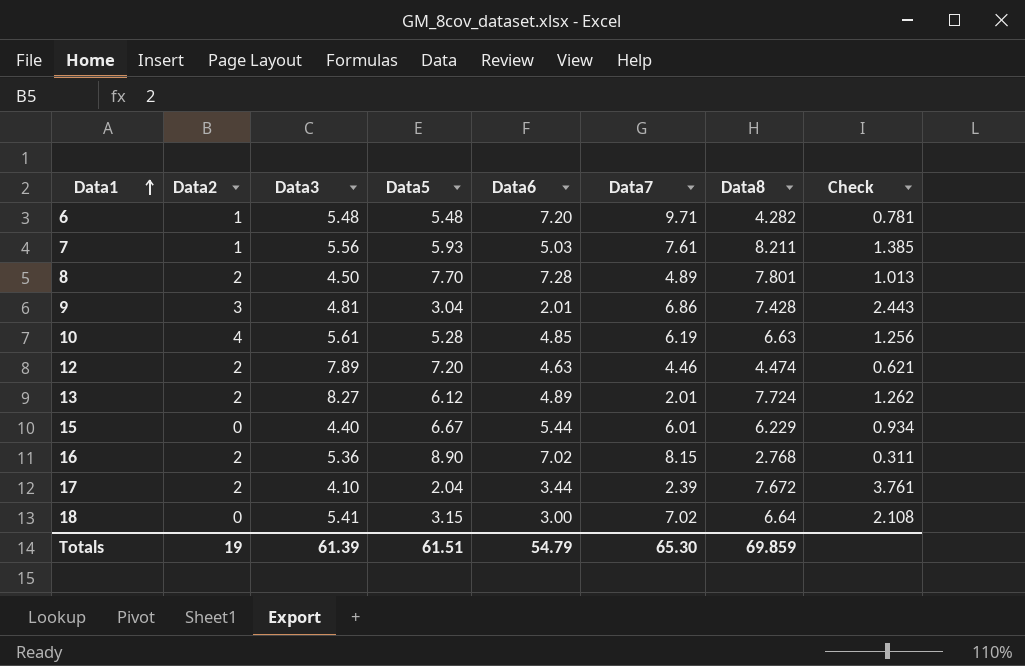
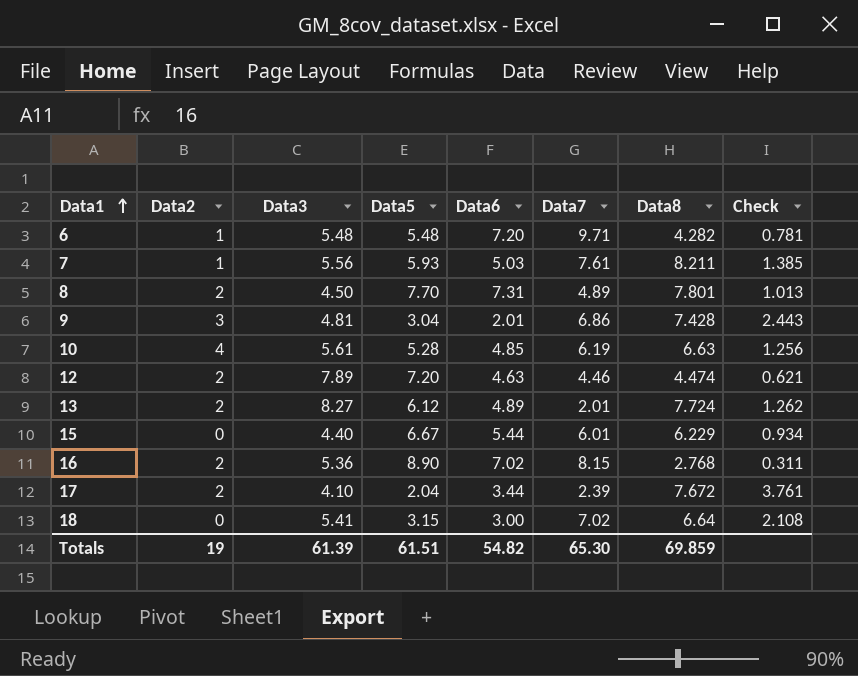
8 | Data6: 7.28 -> 7.31
Totals | Data6: 54.79 -> 54.82

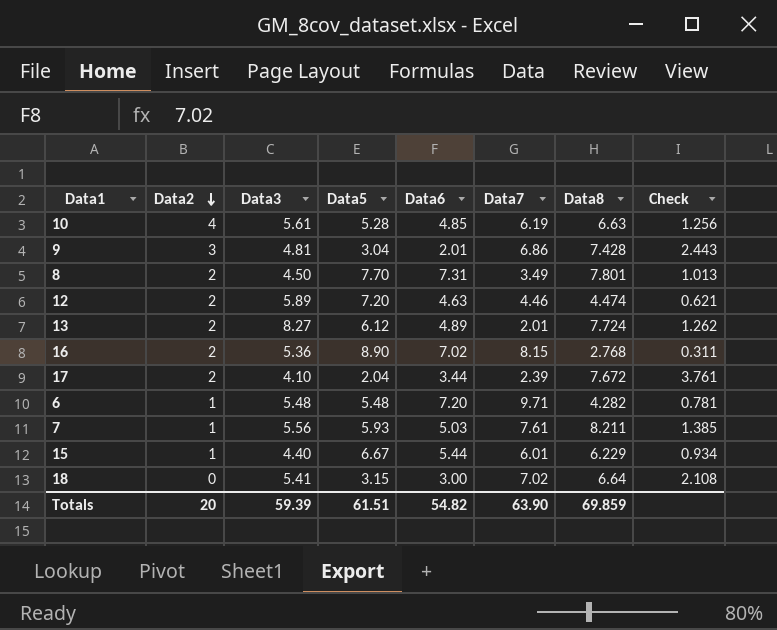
row order: Data1 ascending -> Data2 descending
8 | Data7: 4.89 -> 3.49
12 | Data3: 7.89 -> 5.89
15 | Data2: 0 -> 1
Totals | Data2: 19 -> 20
Totals | Data3: 61.39 -> 59.39
Totals | Data7: 65.30 -> 63.90

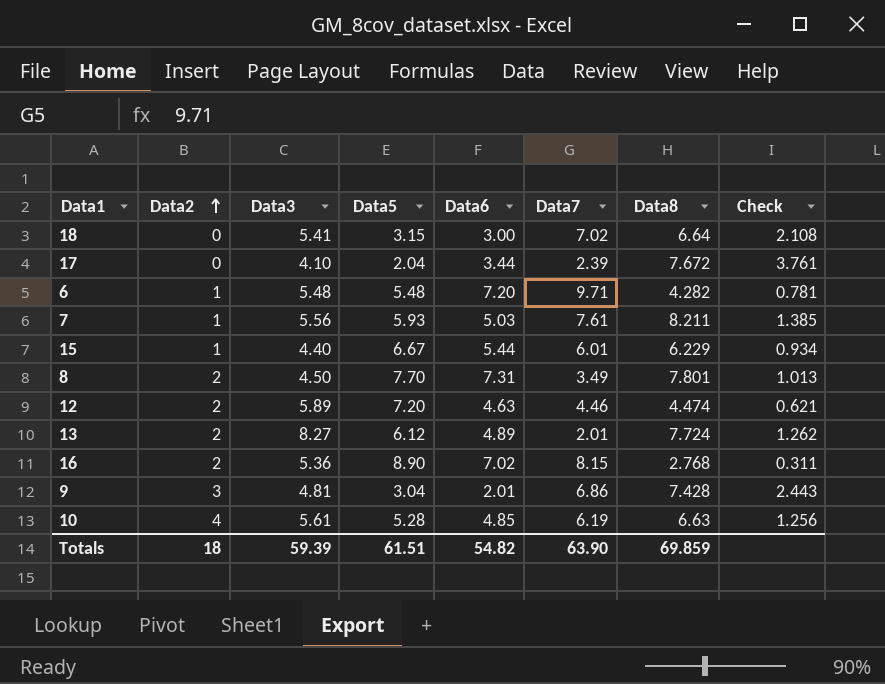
row order: Data2 descending -> Data2 ascending
17 | Data2: 2 -> 0
Totals | Data2: 20 -> 18

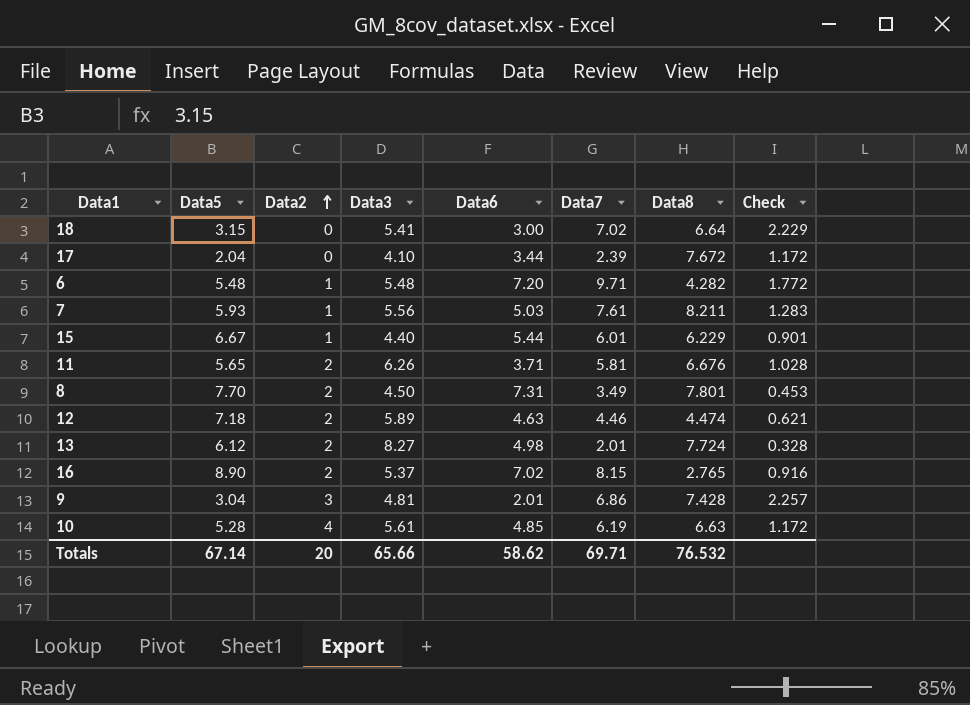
column Data5 | position: 4 -> 2
column Check | formula: [Data8] / [Data5] -> [Data7] / [Data5]
row 11: none -> 5.65 | 2 | 6.26 | 3.71 | 5.81 | 6.676 | 1.028
12 | Data5: 7.20 -> 7.18
13 | Data6: 4.89 -> 4.98
16 | Data3: 5.36 -> 5.37
16 | Data8: 2.768 -> 2.765
Totals | Data5: 61.51 -> 67.14
Totals | Data2: 18 -> 20
Totals | Data3: 59.39 -> 65.66
Totals | Data6: 54.82 -> 58.62
Totals | Data7: 63.90 -> 69.71
Totals | Data8: 69.859 -> 76.532

